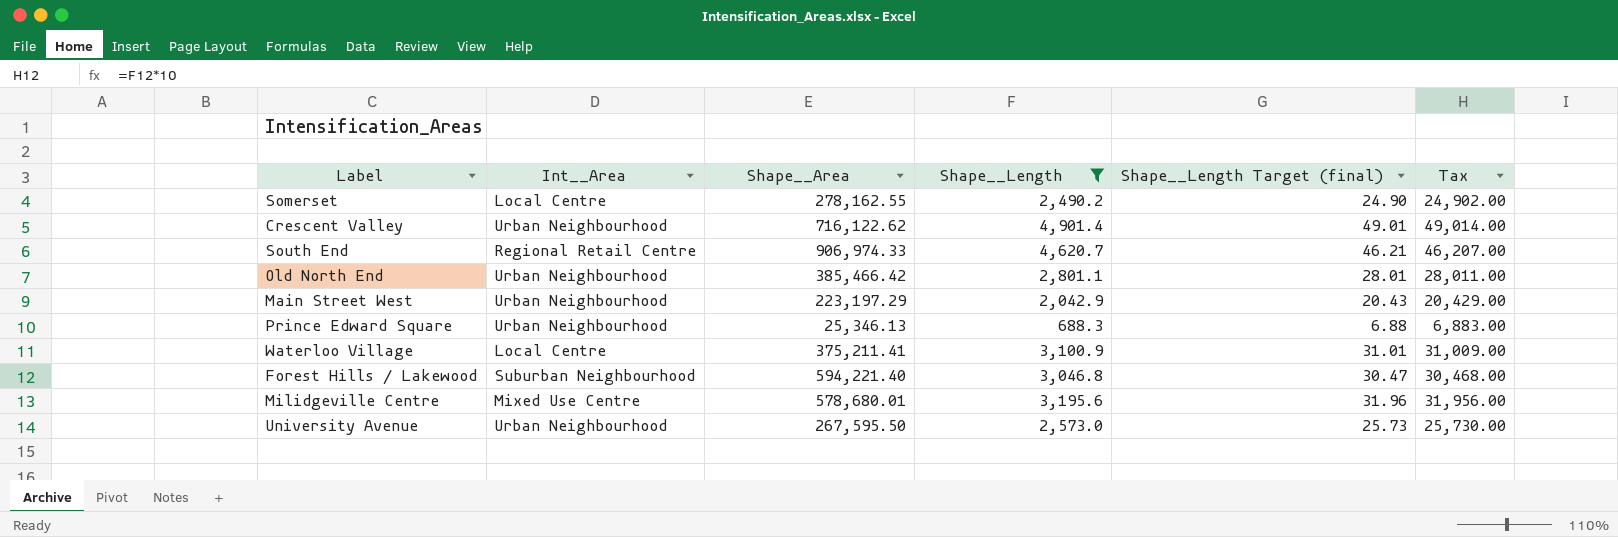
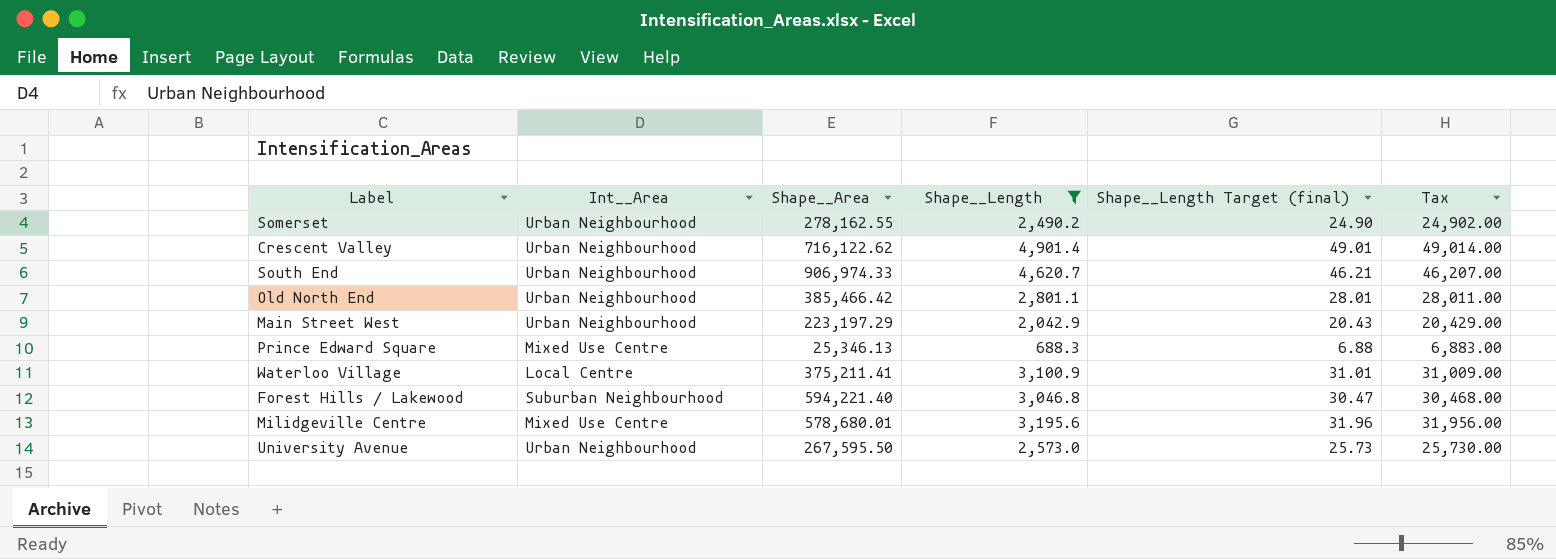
Somerset | Int__Area: Local Centre -> Urban Neighbourhood
South End | Int__Area: Regional Retail Centre -> Urban Neighbourhood
Prince Edward Square | Int__Area: Urban Neighbourhood -> Mixed Use Centre

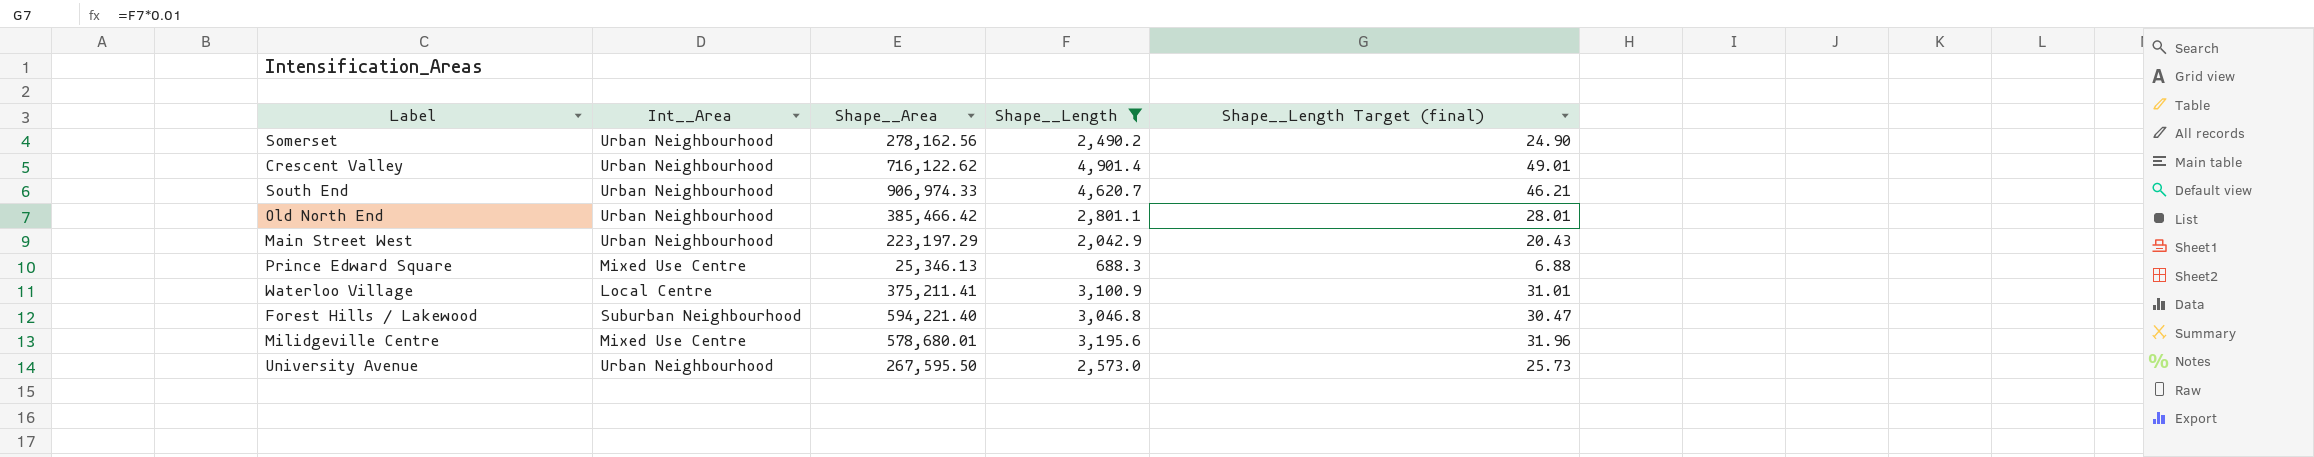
column Tax | formula: [Shape__Length] * 10 -> none
Somerset | Shape__Area: 278,162.55 -> 278,162.56

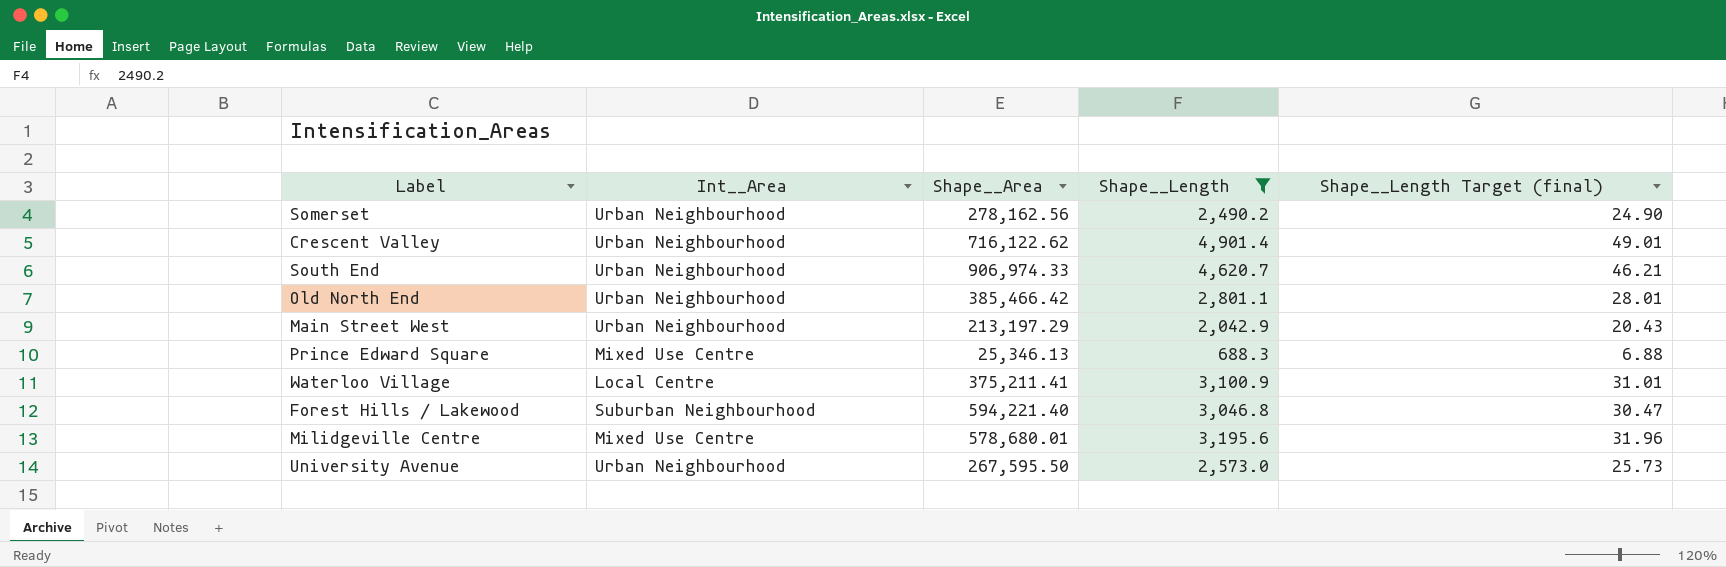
Main Street West | Shape__Area: 223,197.29 -> 213,197.29

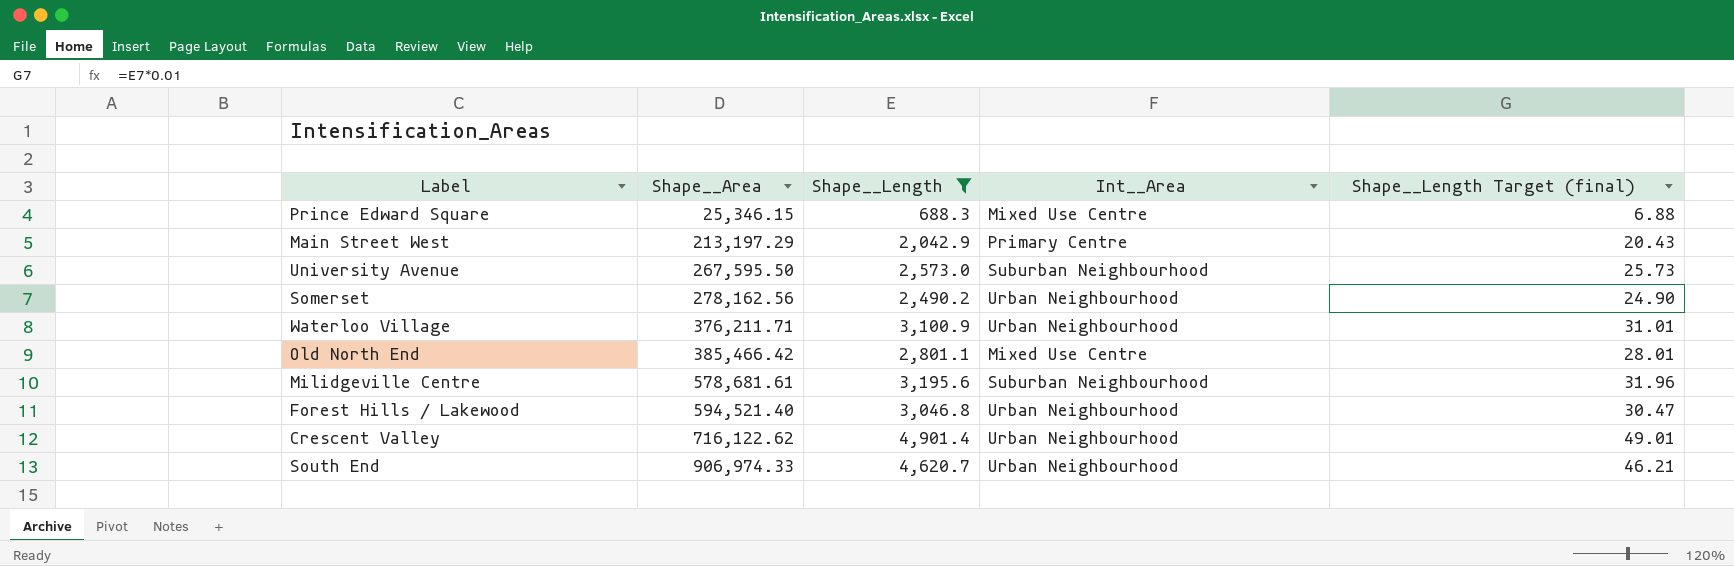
row order: none -> Shape__Area ascending
column Int__Area | position: 2 -> 4
Prince Edward Square | Shape__Area: 25,346.13 -> 25,346.15
Main Street West | Int__Area: Urban Neighbourhood -> Primary Centre
University Avenue | Int__Area: Urban Neighbourhood -> Suburban Neighbourhood
Waterloo Village | Shape__Area: 375,211.41 -> 376,211.71
Waterloo Village | Int__Area: Local Centre -> Urban Neighbourhood
Old North End | Int__Area: Urban Neighbourhood -> Mixed Use Centre
Milidgeville Centre | Shape__Area: 578,680.01 -> 578,681.61
Milidgeville Centre | Int__Area: Mixed Use Centre -> Suburban Neighbourhood
Forest Hills / Lakewood | Shape__Area: 594,221.40 -> 594,521.40
Forest Hills / Lakewood | Int__Area: Suburban Neighbourhood -> Urban Neighbourhood

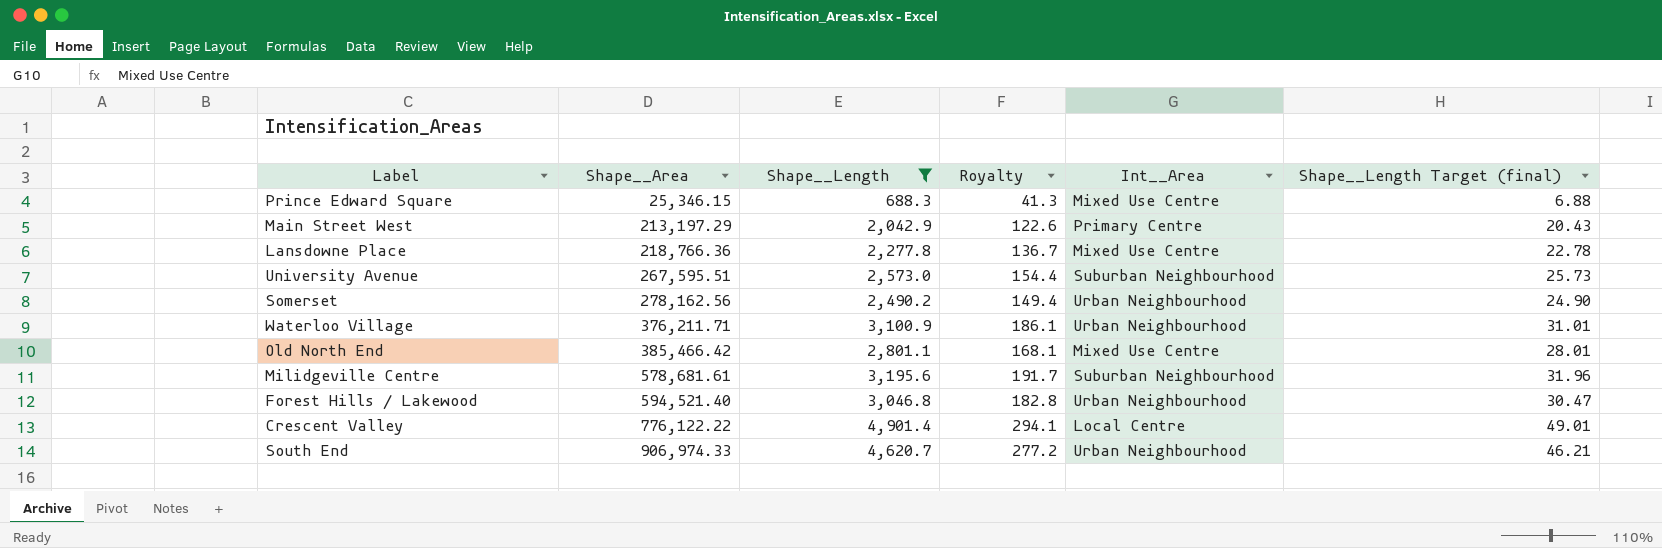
column Royalty | formula: none -> [Shape__Length] * 0.06
row Lansdowne Place: none -> 218,766.36 | 2,277.8 | 136.7 | Mixed Use Centre | 22.78
University Avenue | Shape__Area: 267,595.50 -> 267,595.51
Crescent Valley | Shape__Area: 716,122.62 -> 776,122.22
Crescent Valley | Int__Area: Urban Neighbourhood -> Local Centre

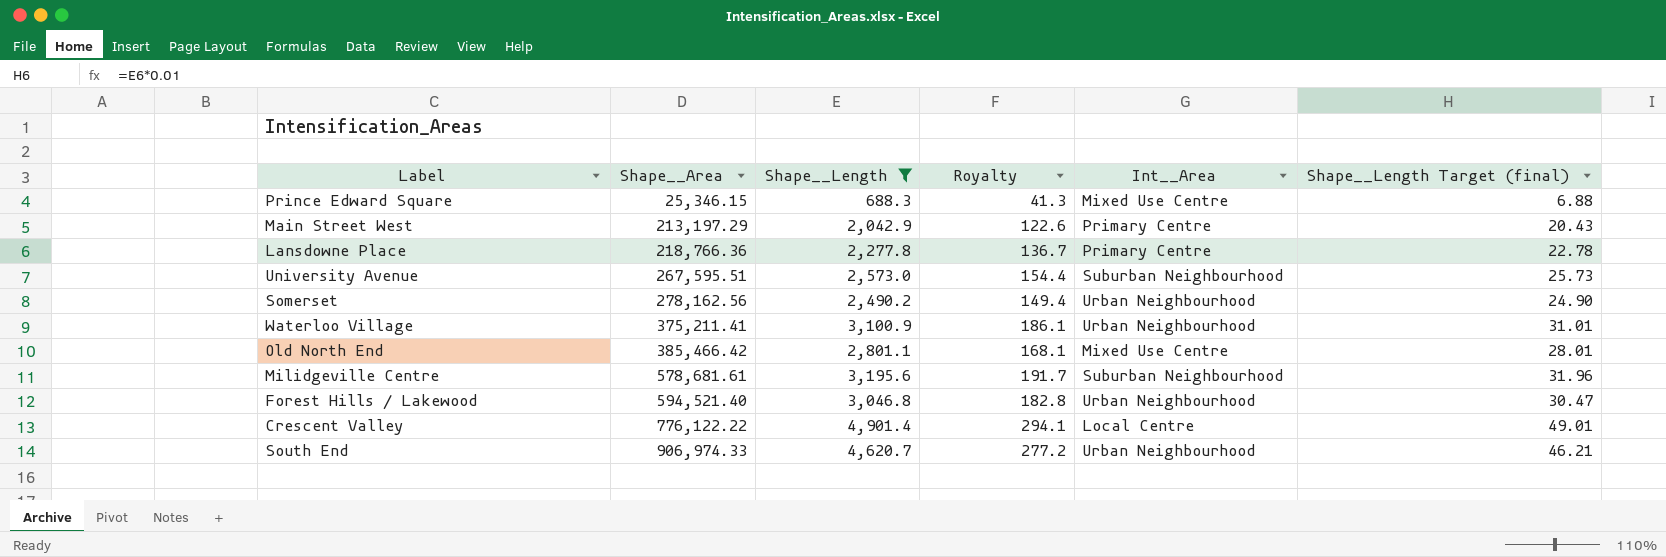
Lansdowne Place | Int__Area: Mixed Use Centre -> Primary Centre
Waterloo Village | Shape__Area: 376,211.71 -> 375,211.41

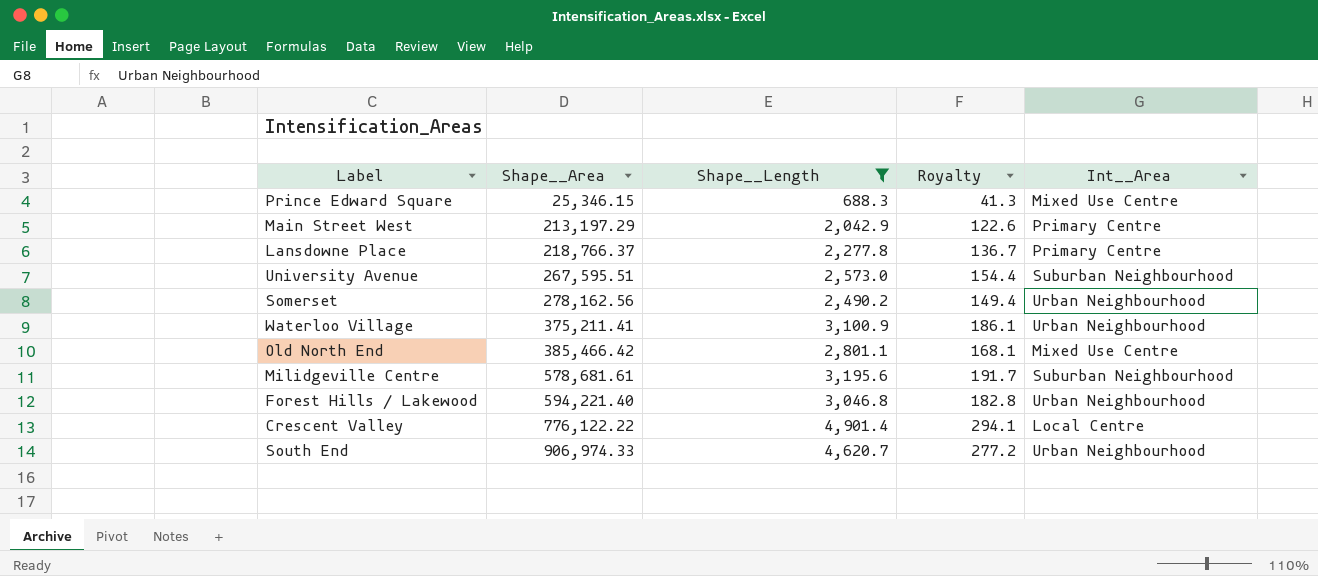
column Shape__Length Target (final) | formula: [Shape__Length] * 0.01 -> none
Lansdowne Place | Shape__Area: 218,766.36 -> 218,766.37
Forest Hills / Lakewood | Shape__Area: 594,521.40 -> 594,221.40

